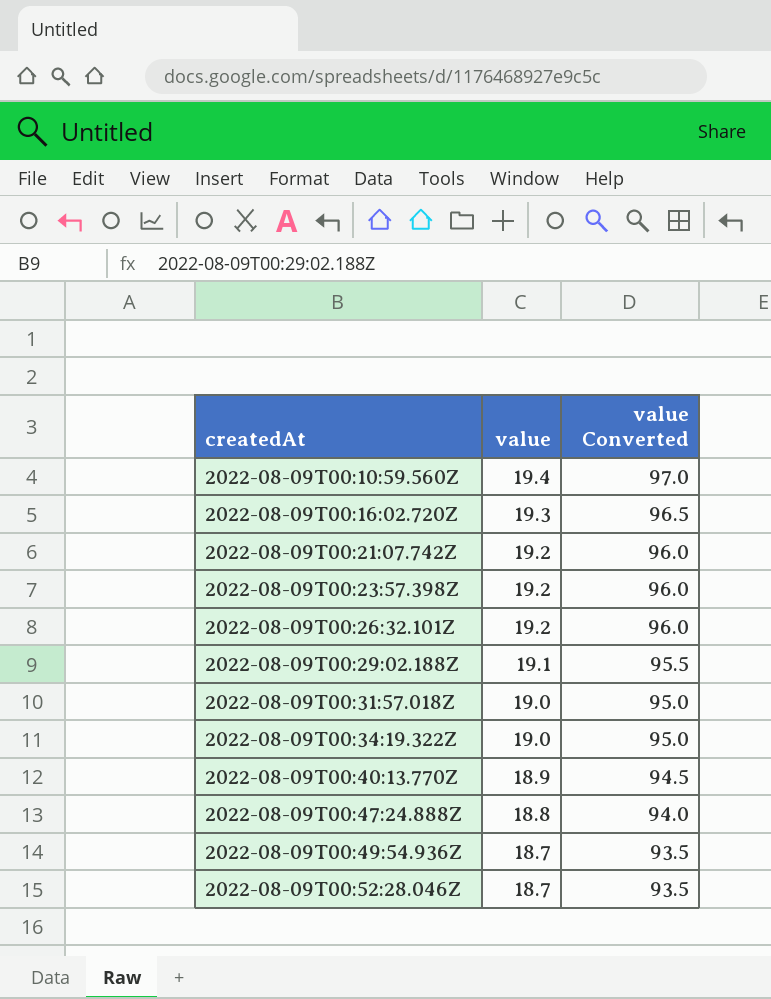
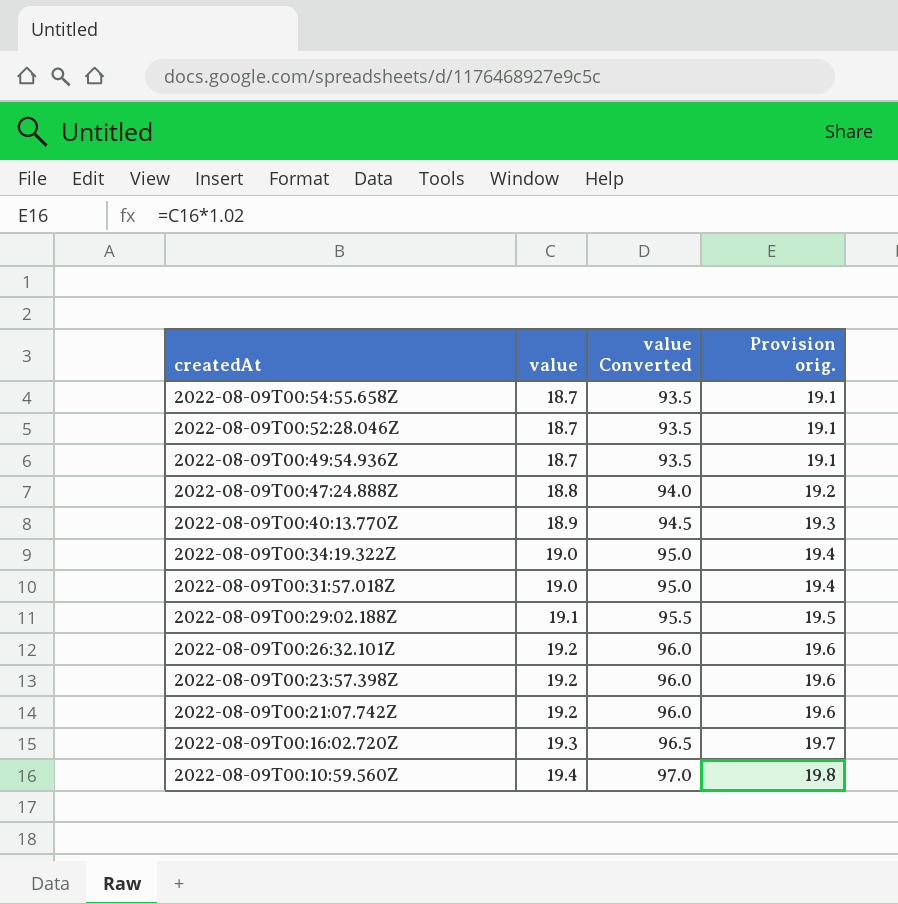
row order: createdAt ascending -> createdAt descending
column Provision orig. | formula: none -> [value] * 1.02
row 2022-08-09T00:54:55.658Z: none -> 18.7 | 93.5 | 19.1

